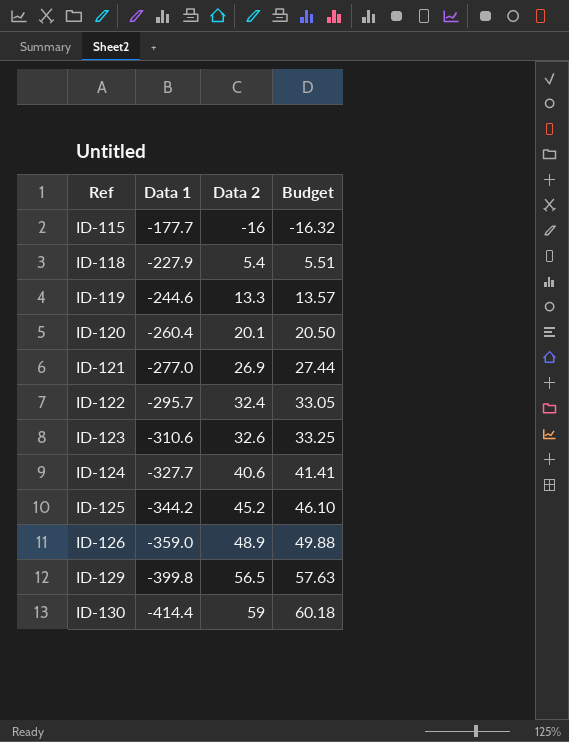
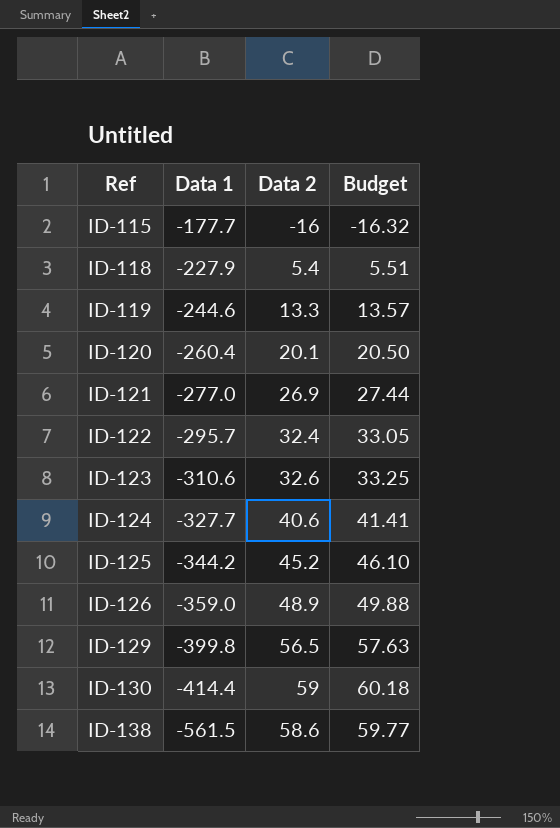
row ID-138: none -> -561.5 | 58.6 | 59.77

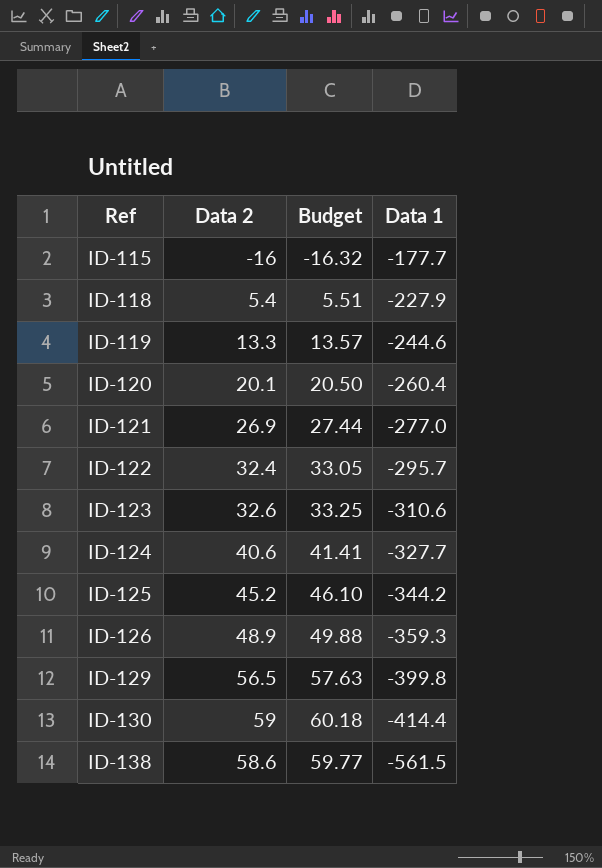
column Data 1 | position: 2 -> 4
ID-126 | Data 1: -359.0 -> -359.3

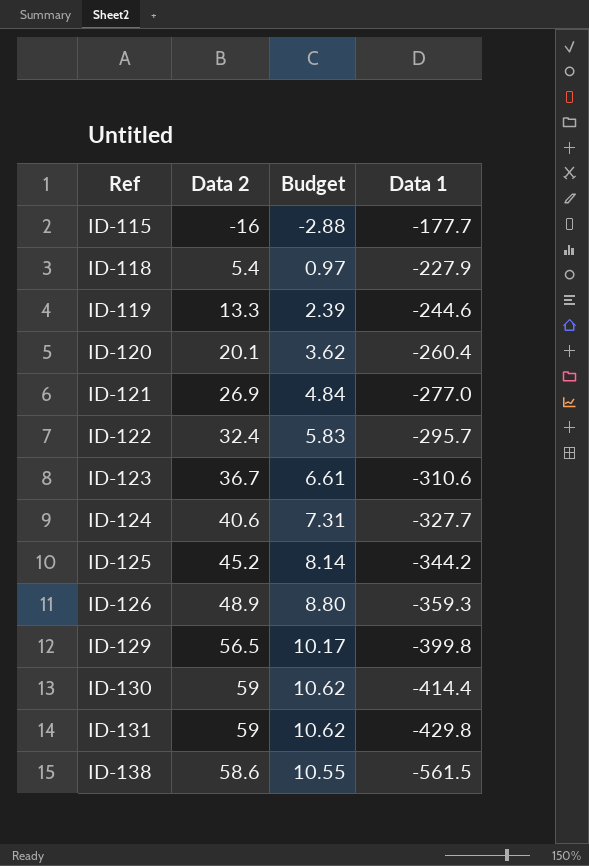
column Budget | formula: [Data 2] * 1.02 -> [Data 2] * 0.18
ID-123 | Data 2: 32.6 -> 36.7
row ID-131: none -> 59 | 10.62 | -429.8

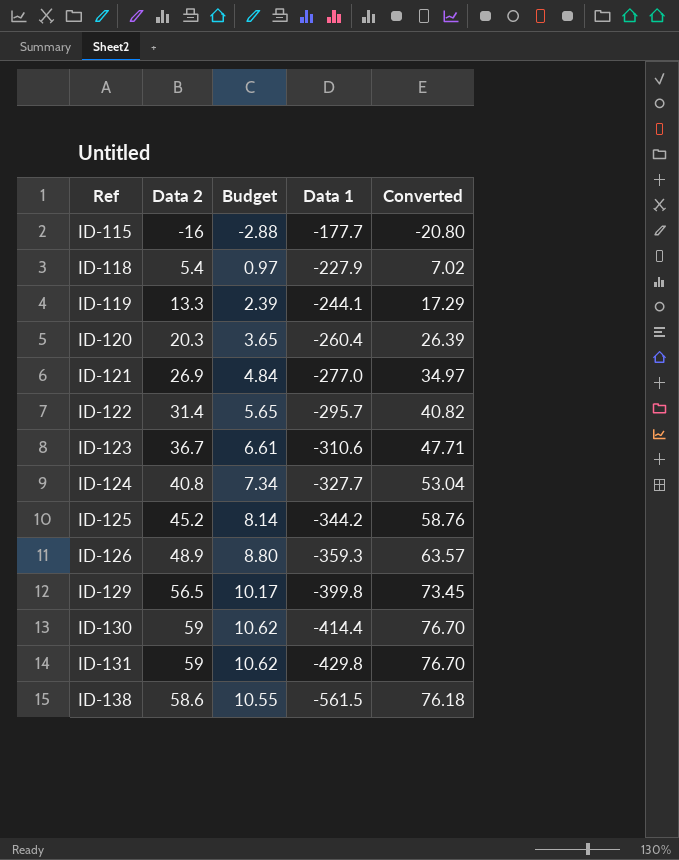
column Converted | formula: none -> [Data 2] * 1.3
ID-119 | Data 1: -244.6 -> -244.1
ID-120 | Data 2: 20.1 -> 20.3
ID-120 | Budget: 3.62 -> 3.65
ID-122 | Data 2: 32.4 -> 31.4
ID-122 | Budget: 5.83 -> 5.65
ID-124 | Data 2: 40.6 -> 40.8
ID-124 | Budget: 7.31 -> 7.34

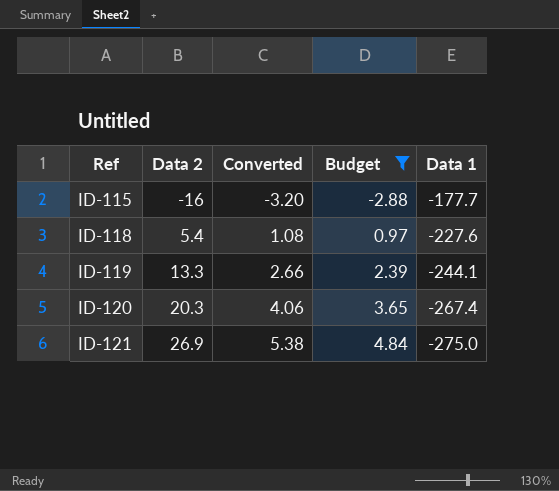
filter: none -> Budget <= 4.84
column Converted | formula: [Data 2] * 1.3 -> [Data 2] * 0.2
column Converted | position: 5 -> 3
ID-118 | Data 1: -227.9 -> -227.6
ID-120 | Data 1: -260.4 -> -267.4
ID-121 | Data 1: -277.0 -> -275.0

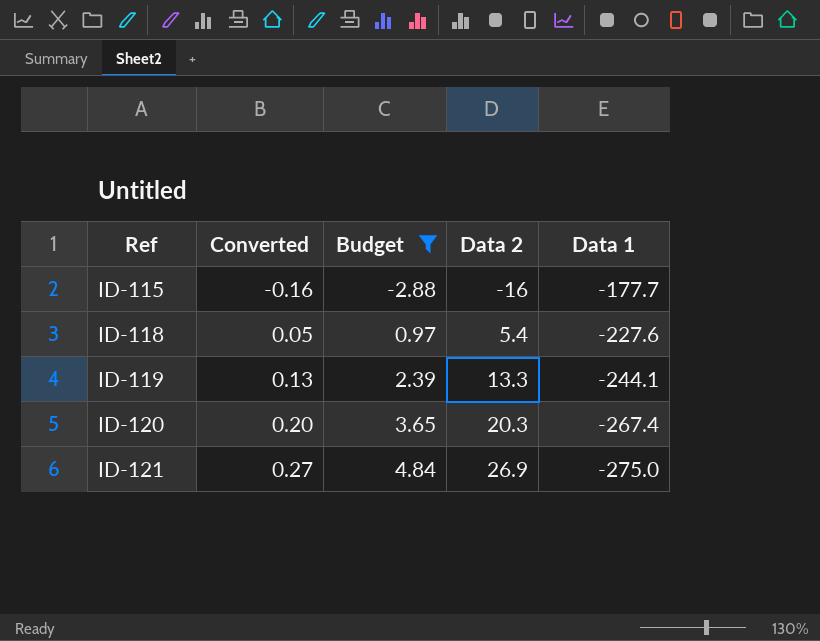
column Converted | formula: [Data 2] * 0.2 -> [Data 2] * 0.01
column Data 2 | position: 2 -> 4

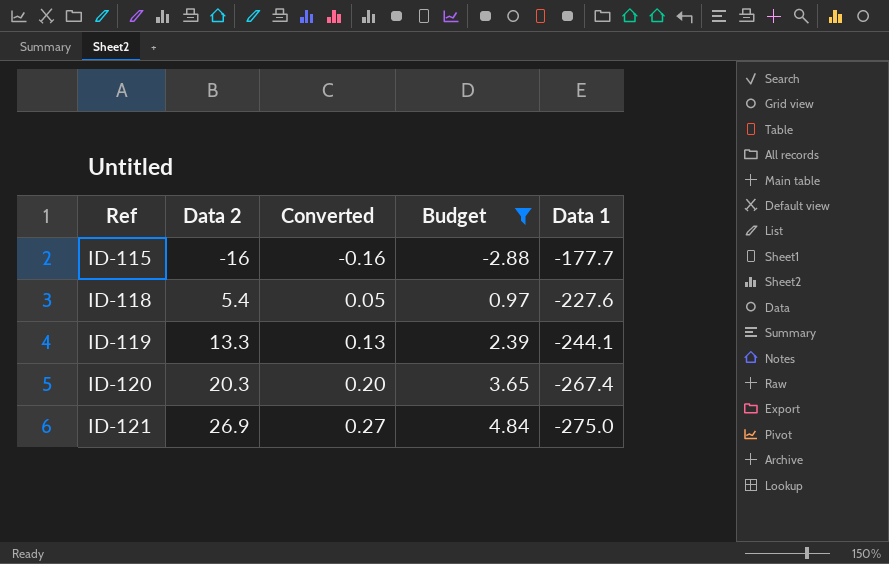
column Data 2 | position: 4 -> 2

